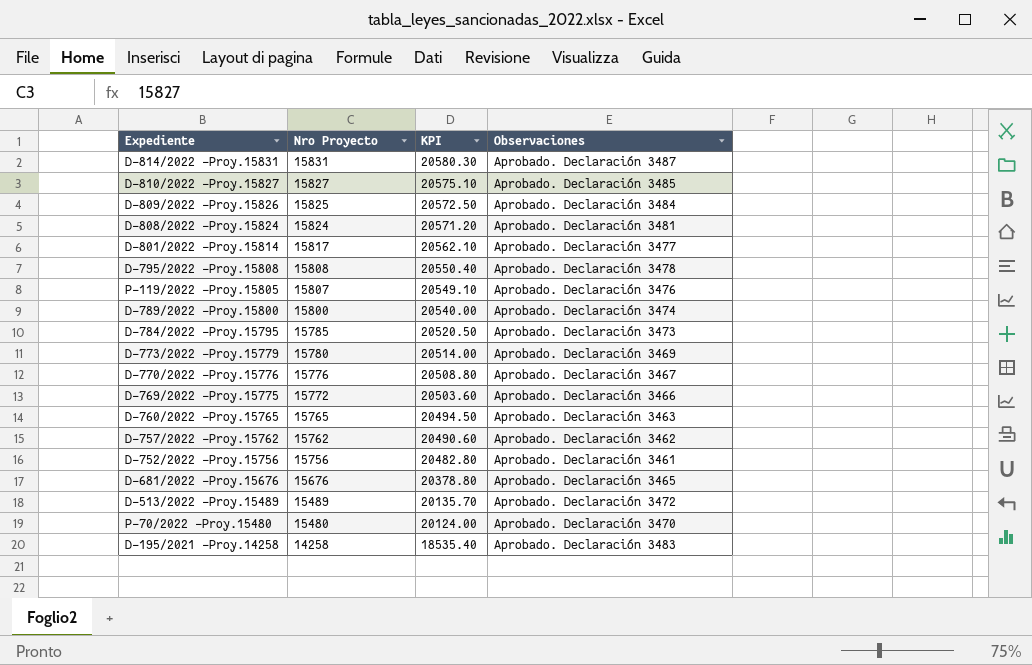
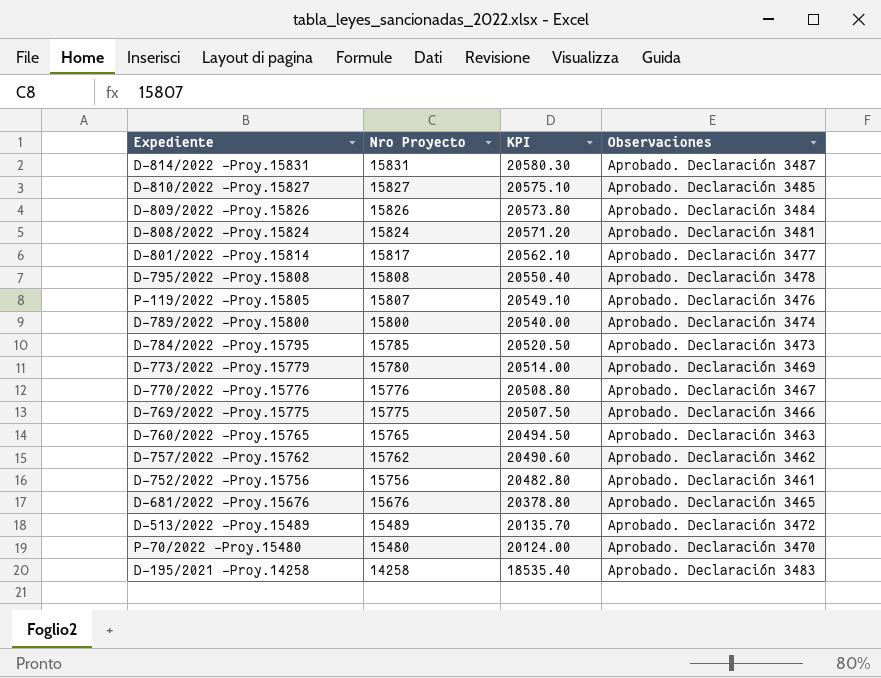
D-809/2022 -Proy.15826 | Nro Proyecto: 15825 -> 15826
D-809/2022 -Proy.15826 | KPI: 20572.50 -> 20573.80
D-769/2022 -Proy.15775 | Nro Proyecto: 15772 -> 15775
D-769/2022 -Proy.15775 | KPI: 20503.60 -> 20507.50

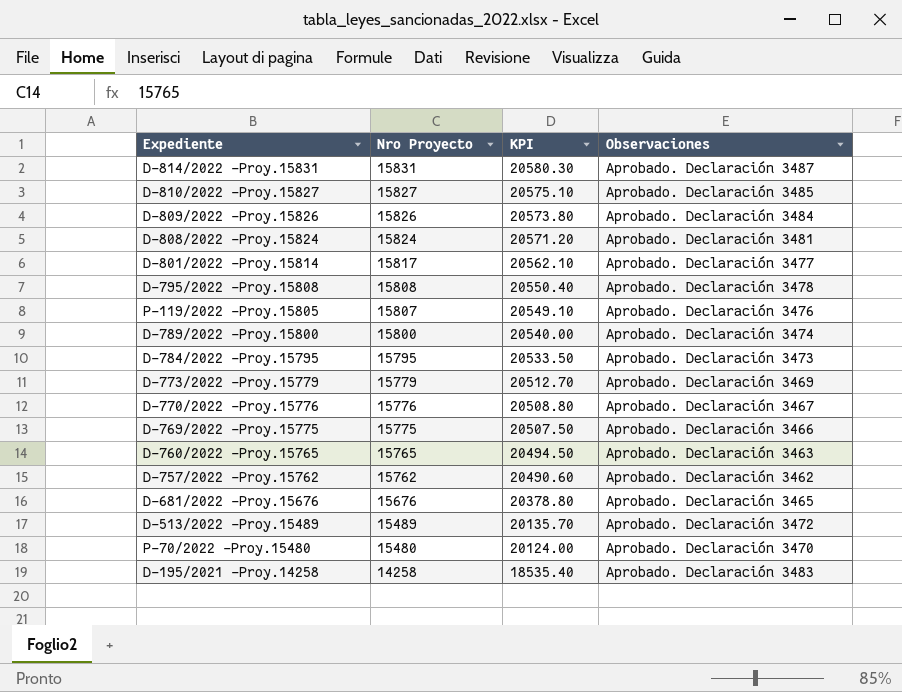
row D-752/2022 -Proy.15756: 15756 | 20482.80 | Aprobado. Declaración 3461 -> none
D-784/2022 -Proy.15795 | Nro Proyecto: 15785 -> 15795
D-784/2022 -Proy.15795 | KPI: 20520.50 -> 20533.50
D-773/2022 -Proy.15779 | Nro Proyecto: 15780 -> 15779
D-773/2022 -Proy.15779 | KPI: 20514.00 -> 20512.70

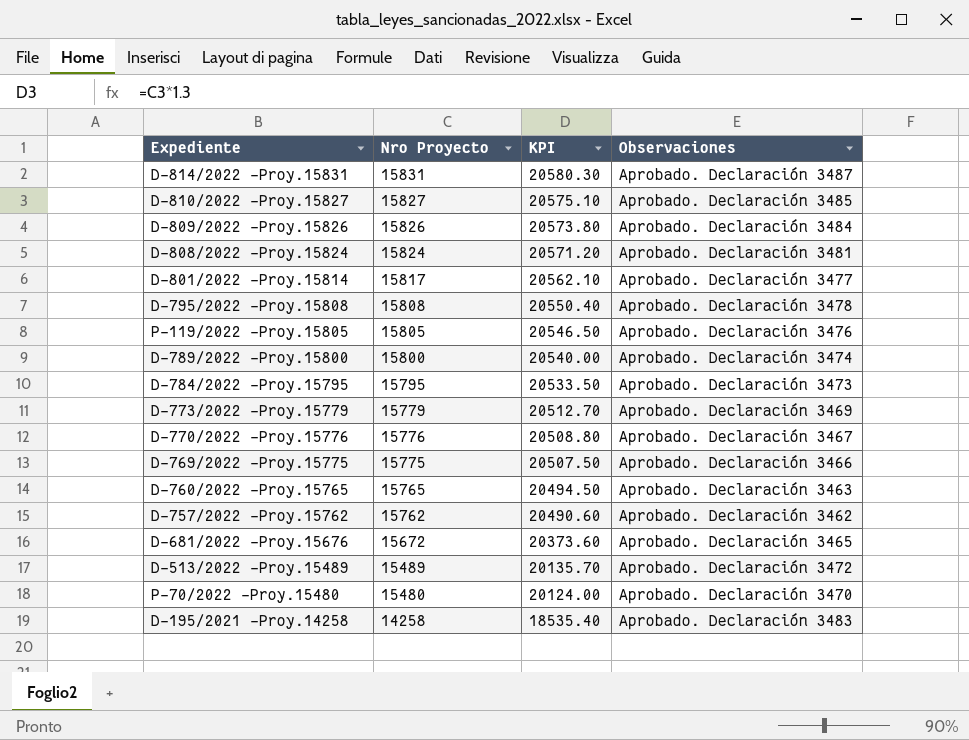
P-119/2022 -Proy.15805 | Nro Proyecto: 15807 -> 15805
P-119/2022 -Proy.15805 | KPI: 20549.10 -> 20546.50
D-681/2022 -Proy.15676 | Nro Proyecto: 15676 -> 15672
D-681/2022 -Proy.15676 | KPI: 20378.80 -> 20373.60

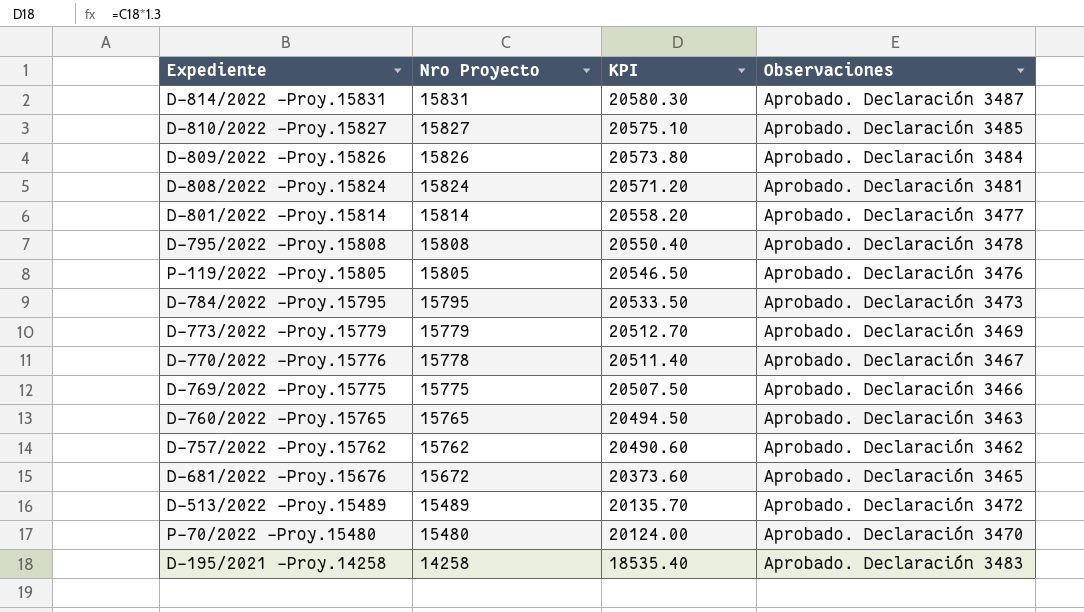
row D-789/2022 -Proy.15800: 15800 | 20540.00 | Aprobado. Declaración 3474 -> none
D-801/2022 -Proy.15814 | Nro Proyecto: 15817 -> 15814
D-801/2022 -Proy.15814 | KPI: 20562.10 -> 20558.20
D-770/2022 -Proy.15776 | Nro Proyecto: 15776 -> 15778
D-770/2022 -Proy.15776 | KPI: 20508.80 -> 20511.40

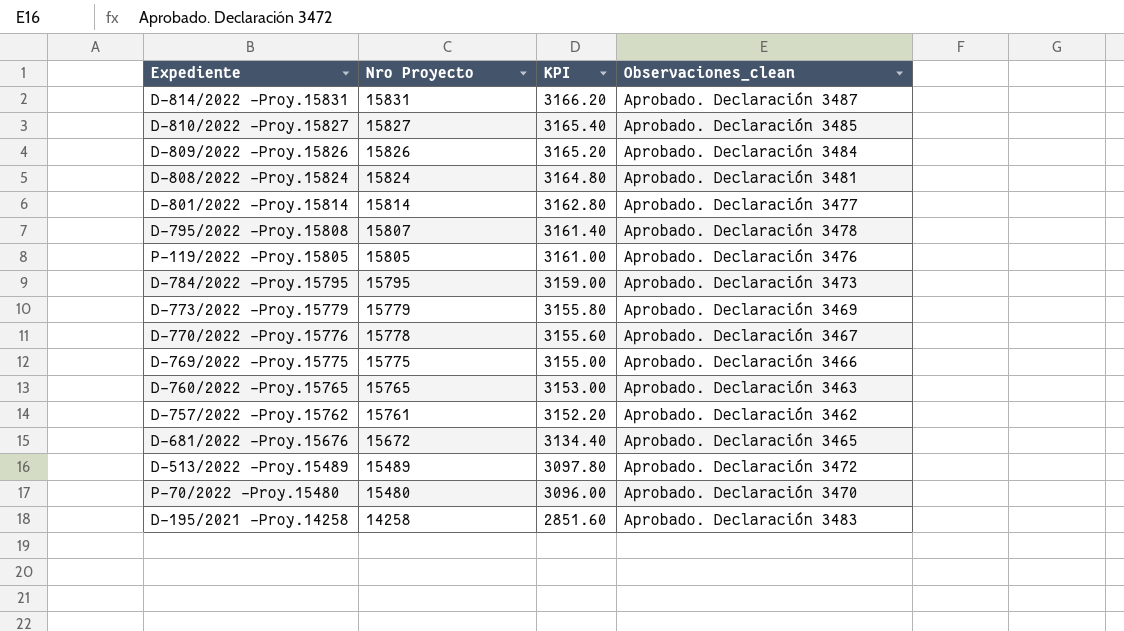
column KPI | formula: [Nro Proyecto] * 1.3 -> [Nro Proyecto] * 0.2
column name: Observaciones -> Observaciones_clean
D-795/2022 -Proy.15808 | Nro Proyecto: 15808 -> 15807
D-757/2022 -Proy.15762 | Nro Proyecto: 15762 -> 15761

